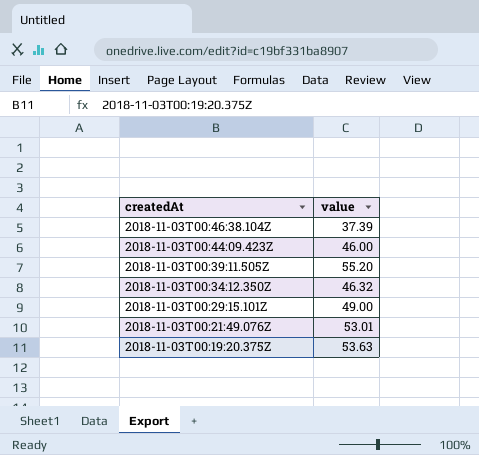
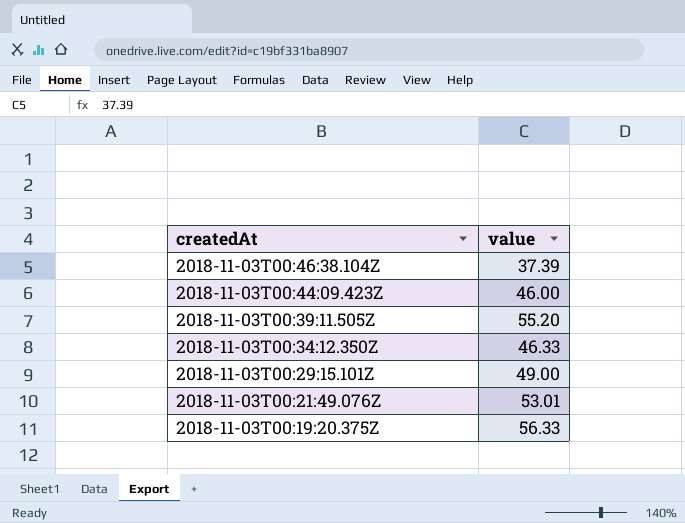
2018-11-03T00:34:12.350Z | value: 46.32 -> 46.33
2018-11-03T00:19:20.375Z | value: 53.63 -> 56.33

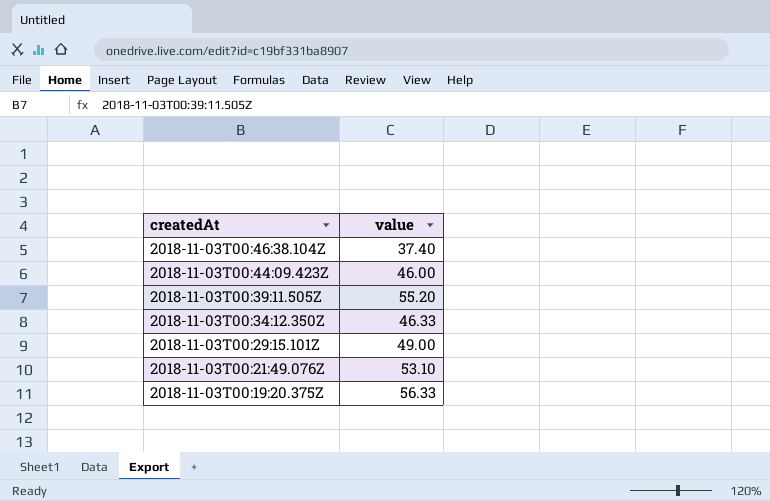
2018-11-03T00:46:38.104Z | value: 37.39 -> 37.40
2018-11-03T00:21:49.076Z | value: 53.01 -> 53.10

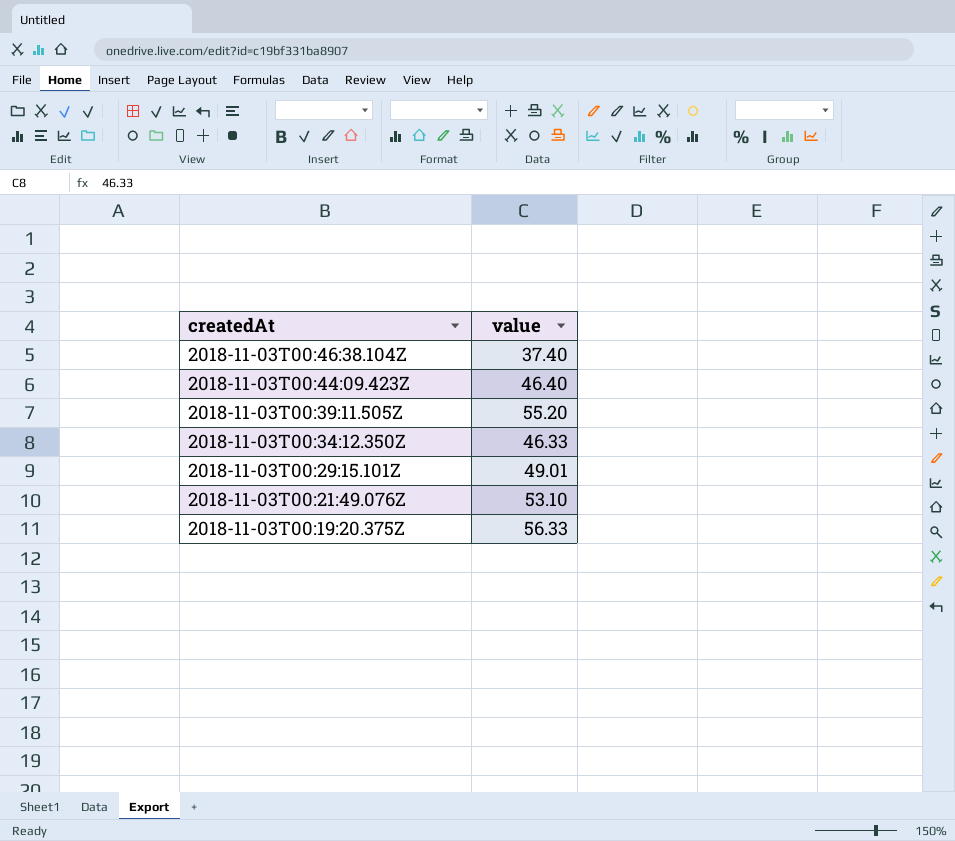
2018-11-03T00:44:09.423Z | value: 46.00 -> 46.40
2018-11-03T00:29:15.101Z | value: 49.00 -> 49.01

